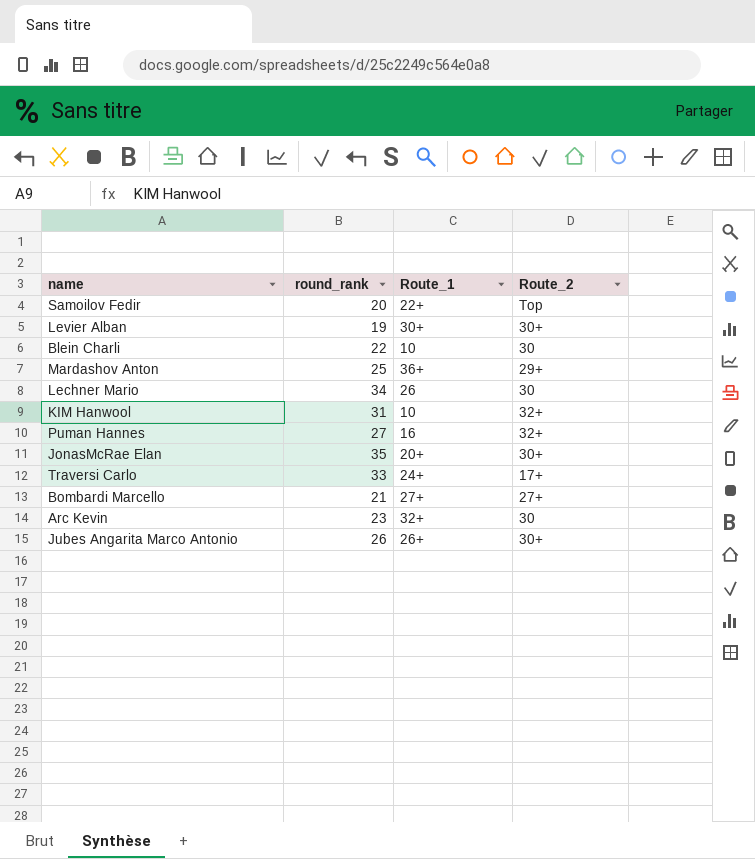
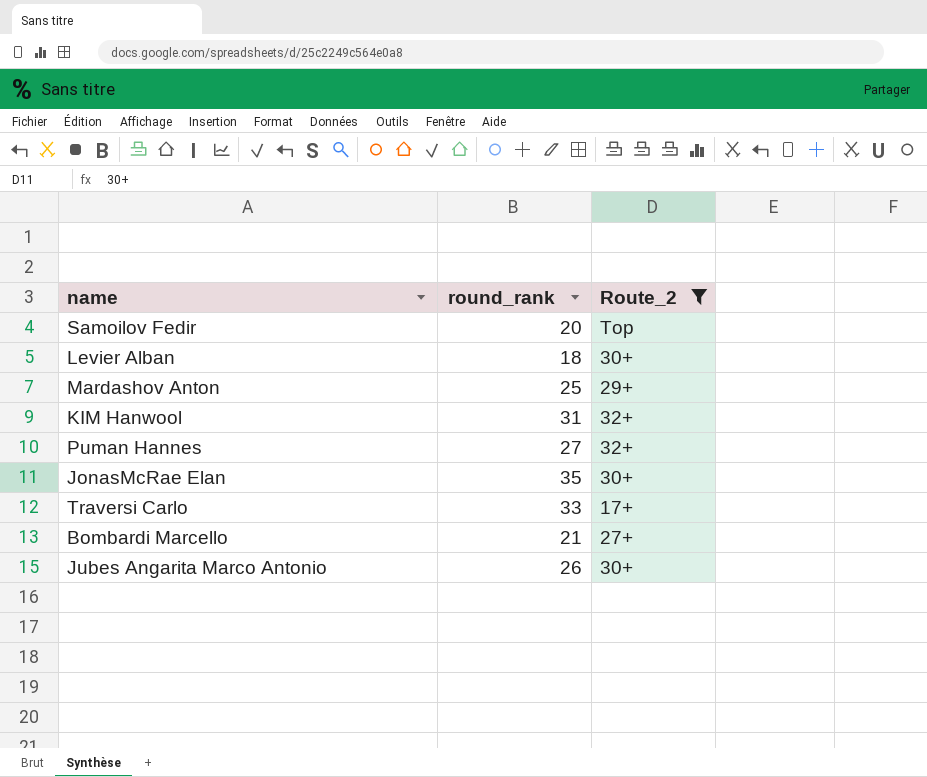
filter: none -> Route_2 != 30
column Route_1 | position: 3 -> none
Levier Alban | round_rank: 19 -> 18

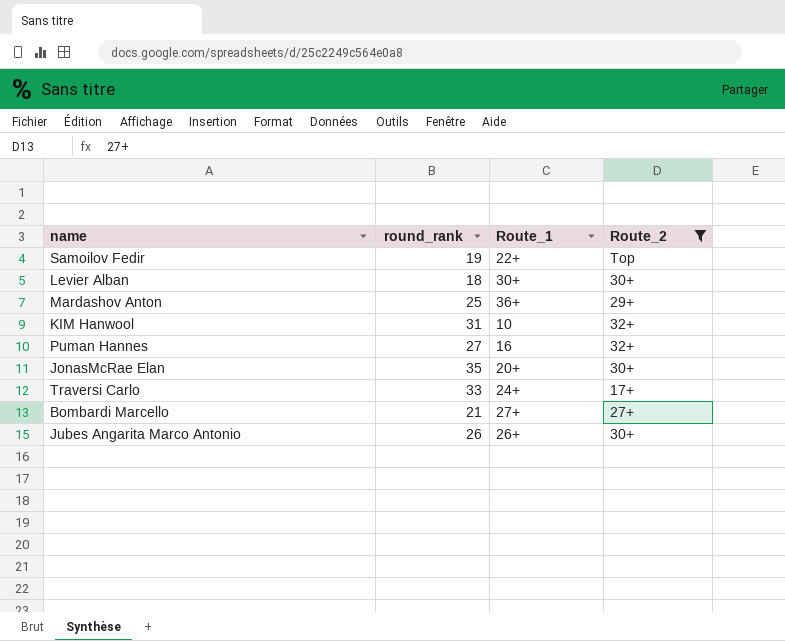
column Route_1 | position: none -> 3
Samoilov Fedir | round_rank: 20 -> 19

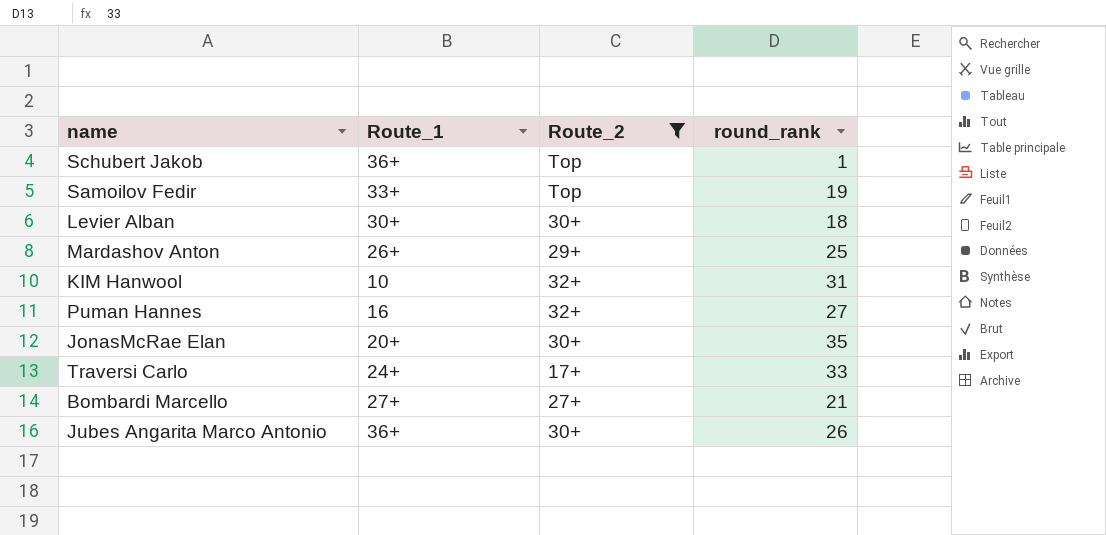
column round_rank | position: 2 -> 4
row Schubert Jakob: none -> 36+ | Top | 1
Samoilov Fedir | Route_1: 22+ -> 33+
Mardashov Anton | Route_1: 36+ -> 26+
Jubes Angarita Marco Antonio | Route_1: 26+ -> 36+

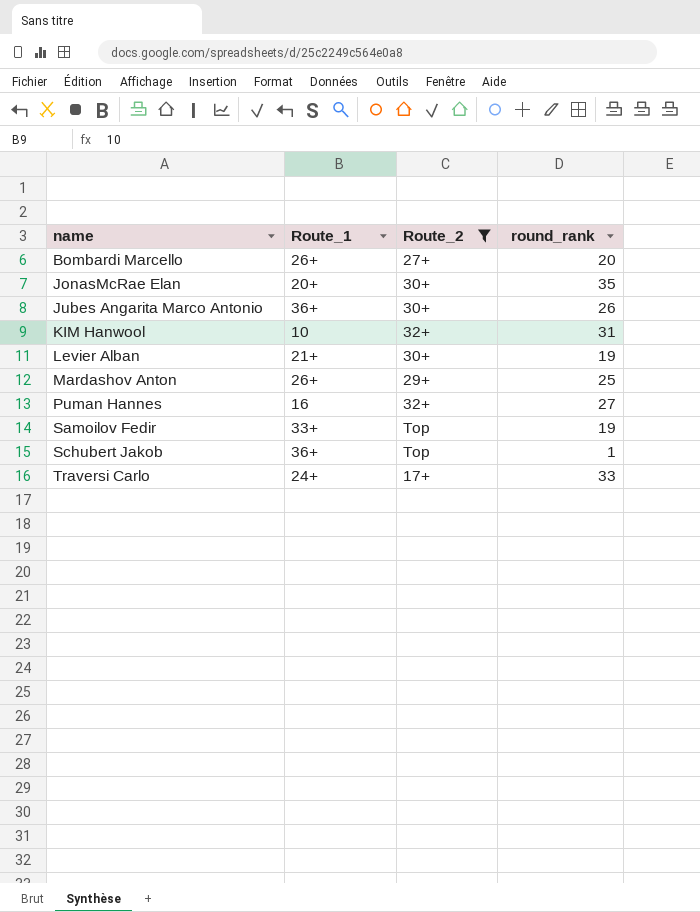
row order: none -> name ascending
Bombardi Marcello | Route_1: 27+ -> 26+
Bombardi Marcello | round_rank: 21 -> 20
Levier Alban | Route_1: 30+ -> 21+
Levier Alban | round_rank: 18 -> 19

